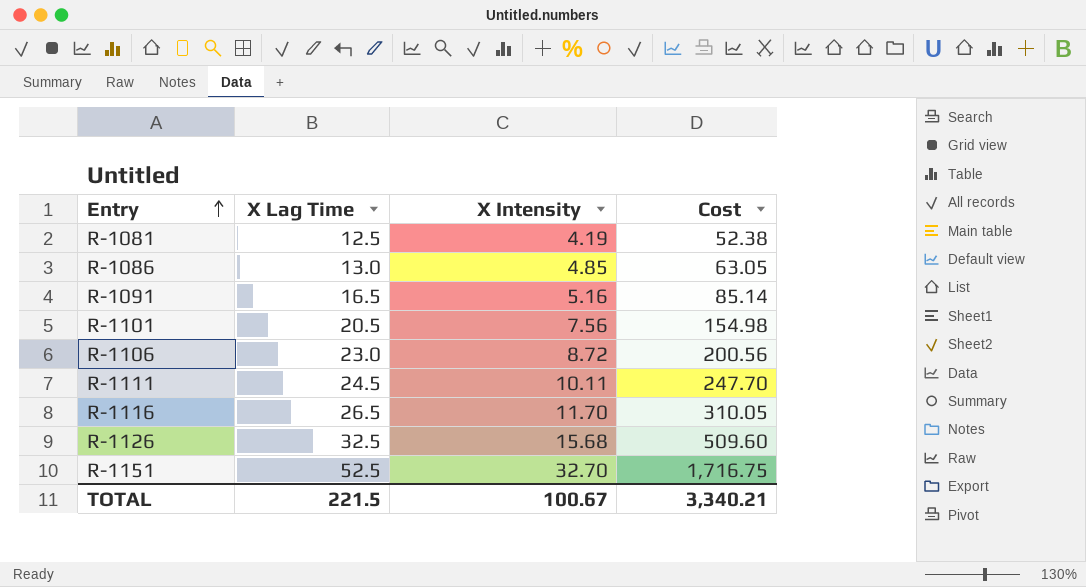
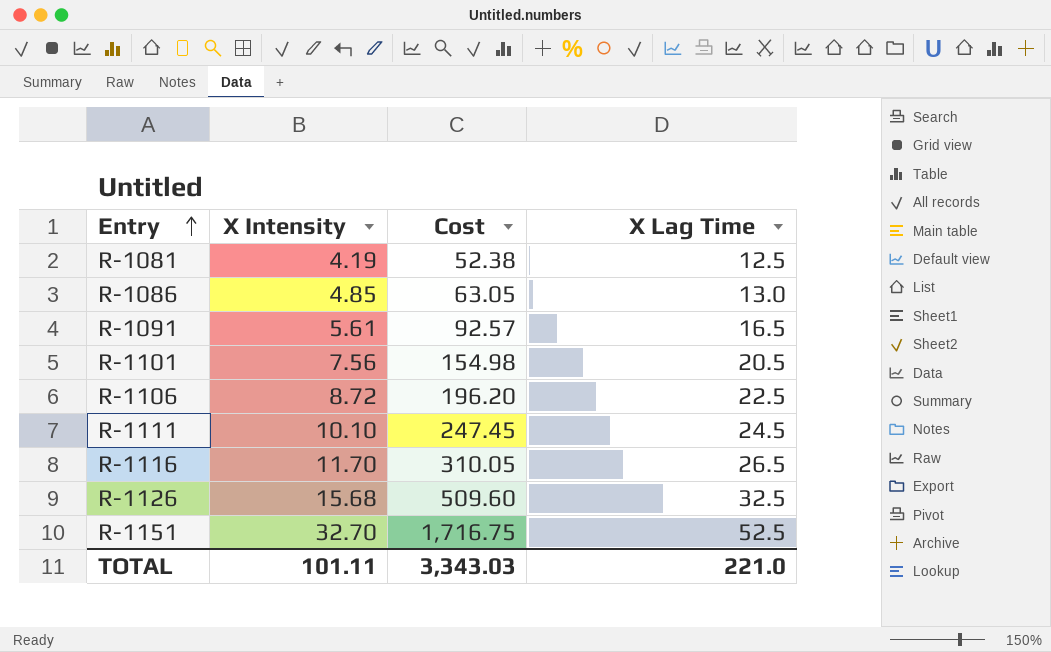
column X Lag Time | position: 2 -> 4
R-1091 | X Intensity: 5.16 -> 5.61
R-1091 | Cost: 85.14 -> 92.57
R-1106 | Cost: 200.56 -> 196.20
R-1106 | X Lag Time: 23.0 -> 22.5
R-1111 | X Intensity: 10.11 -> 10.10
R-1111 | Cost: 247.70 -> 247.45
TOTAL | X Intensity: 100.67 -> 101.11
TOTAL | Cost: 3,340.21 -> 3,343.03
TOTAL | X Lag Time: 221.5 -> 221.0

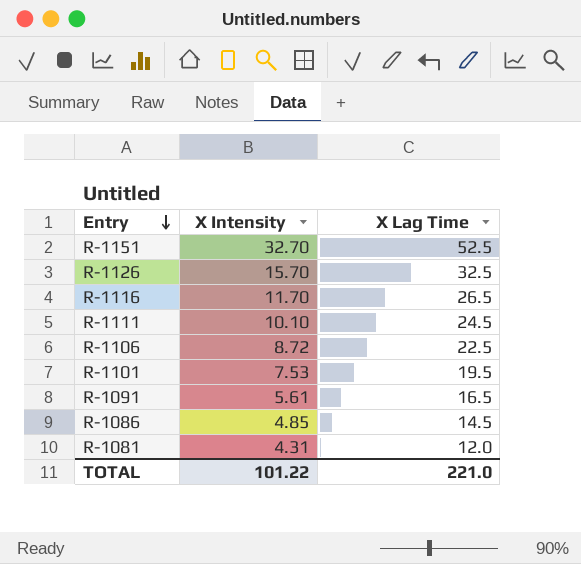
row order: Entry ascending -> Entry descending
column Cost | formula: [X Intensity] * [X Lag Time] -> none
R-1126 | X Intensity: 15.68 -> 15.70
R-1101 | X Intensity: 7.56 -> 7.53
R-1101 | X Lag Time: 20.5 -> 19.5
R-1086 | X Lag Time: 13.0 -> 14.5
R-1081 | X Intensity: 4.19 -> 4.31
R-1081 | X Lag Time: 12.5 -> 12.0
TOTAL | X Intensity: 101.11 -> 101.22

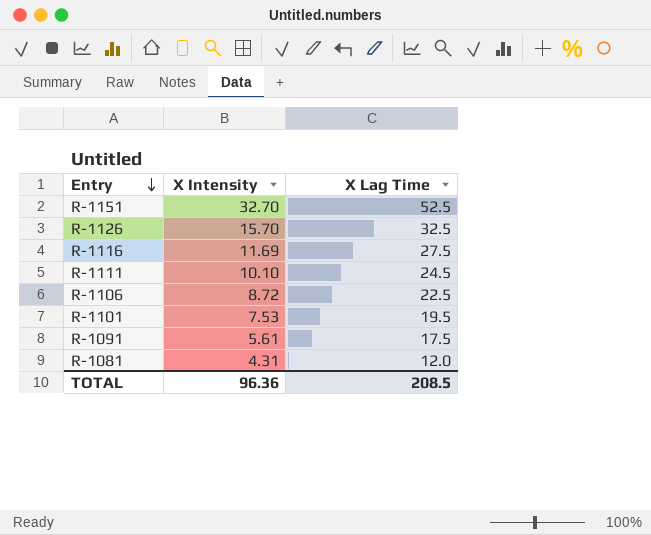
row R-1086: 4.85 | 14.5 -> none
R-1116 | X Intensity: 11.70 -> 11.69
R-1116 | X Lag Time: 26.5 -> 27.5
R-1091 | X Lag Time: 16.5 -> 17.5
TOTAL | X Intensity: 101.22 -> 96.36
TOTAL | X Lag Time: 221.0 -> 208.5

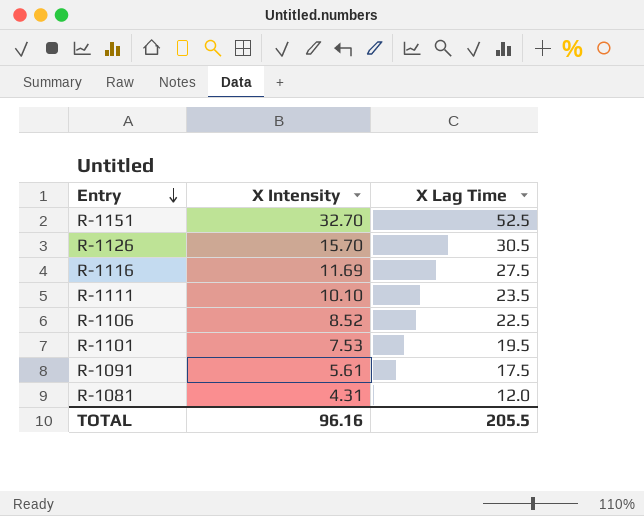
R-1126 | X Lag Time: 32.5 -> 30.5
R-1111 | X Lag Time: 24.5 -> 23.5
R-1106 | X Intensity: 8.72 -> 8.52
TOTAL | X Intensity: 96.36 -> 96.16
TOTAL | X Lag Time: 208.5 -> 205.5

